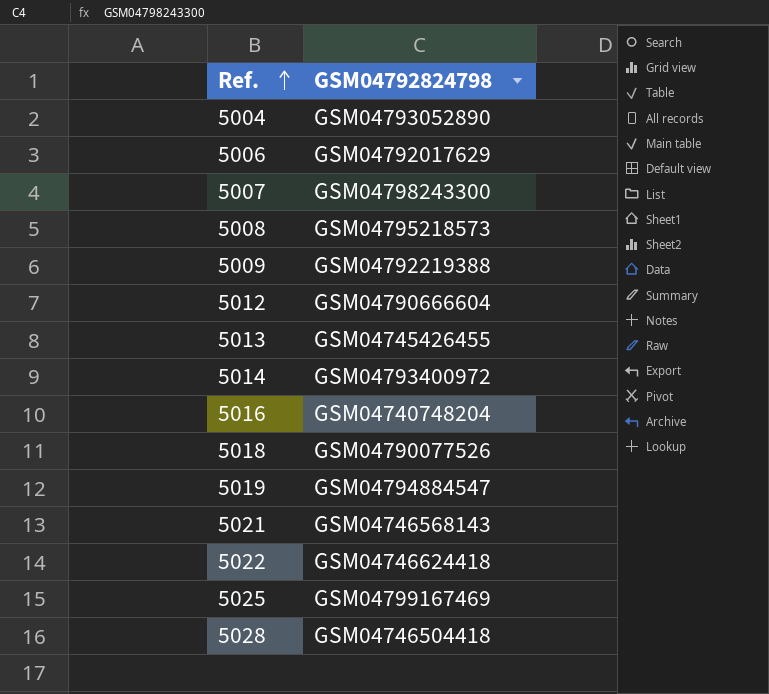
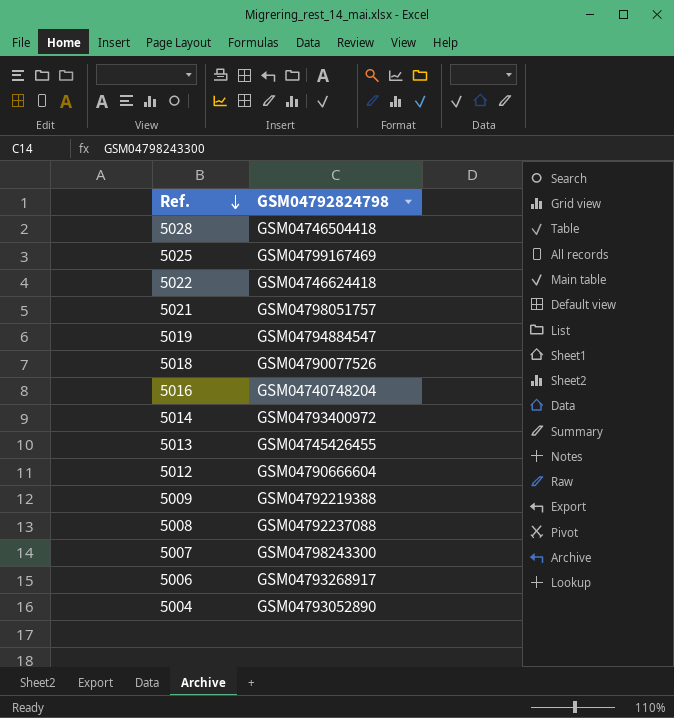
row order: Ref. ascending -> Ref. descending
5021 | GSM04792824798: GSM04746568143 -> GSM04798051757
5008 | GSM04792824798: GSM04795218573 -> GSM04792237088
5006 | GSM04792824798: GSM04792017629 -> GSM04793268917

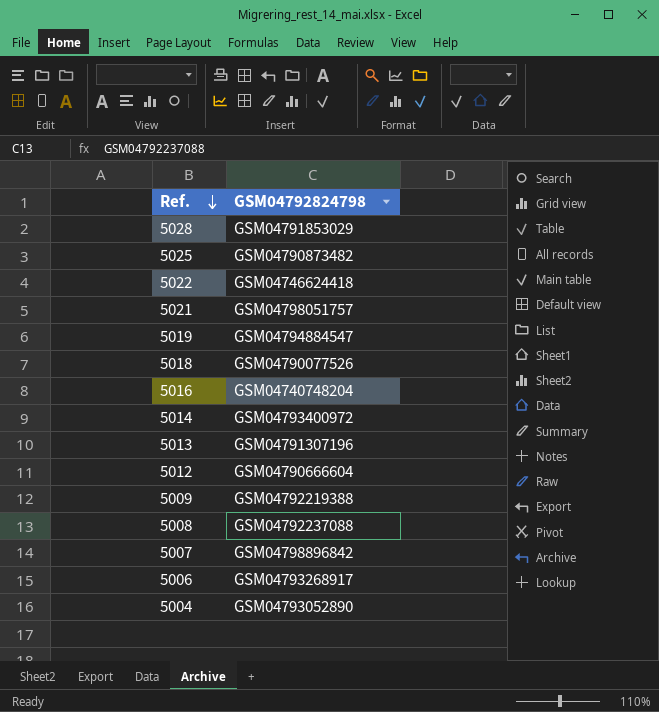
5028 | GSM04792824798: GSM04746504418 -> GSM04791853029
5025 | GSM04792824798: GSM04799167469 -> GSM04790873482
5013 | GSM04792824798: GSM04745426455 -> GSM04791307196
5007 | GSM04792824798: GSM04798243300 -> GSM04798896842

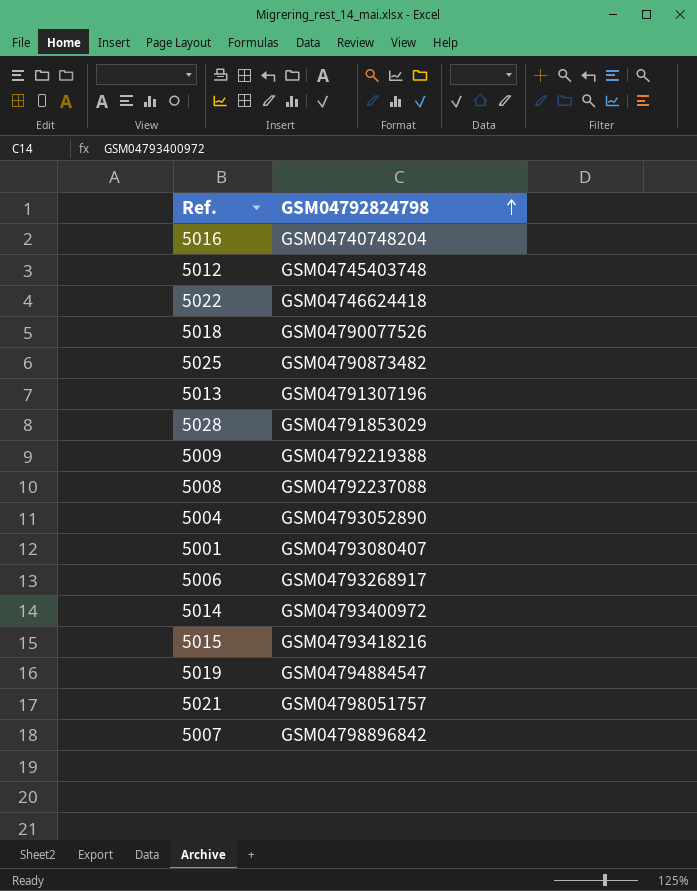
row order: Ref. descending -> GSM04792824798 ascending
5012 | GSM04792824798: GSM04790666604 -> GSM04745403748
row 5001: none -> GSM04793080407
row 5015: none -> GSM04793418216

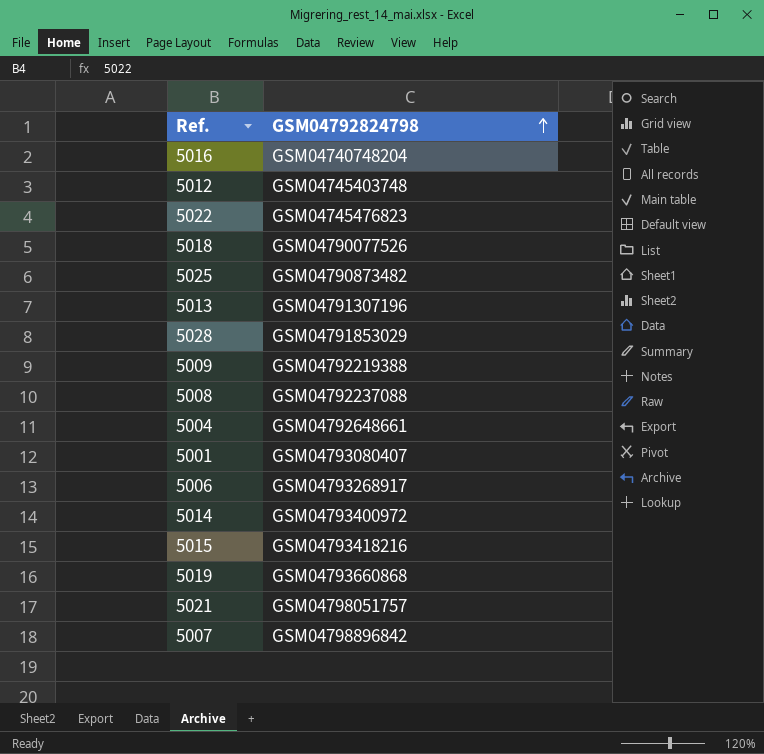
5022 | GSM04792824798: GSM04746624418 -> GSM04745476823
5004 | GSM04792824798: GSM04793052890 -> GSM04792648661
5019 | GSM04792824798: GSM04794884547 -> GSM04793660868

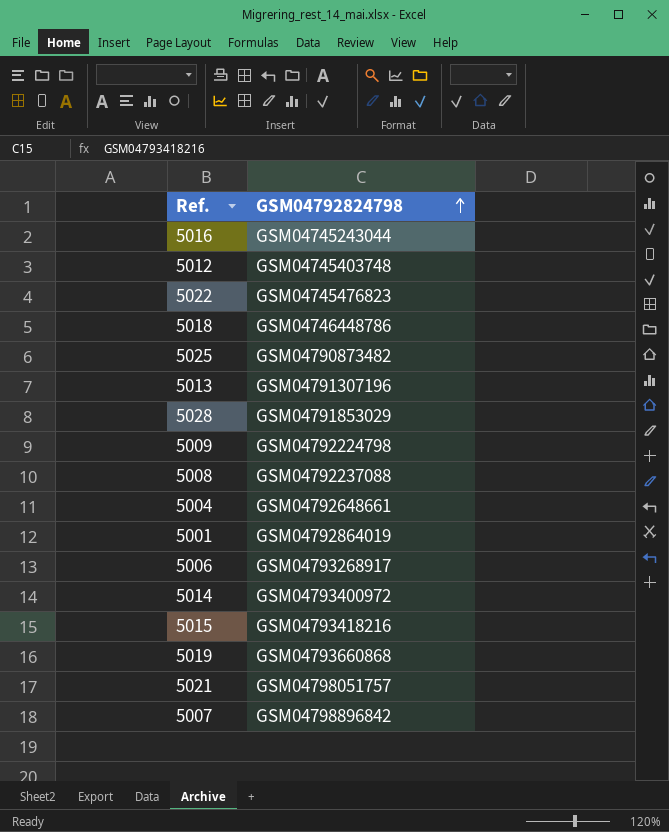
5016 | GSM04792824798: GSM04740748204 -> GSM04745243044
5018 | GSM04792824798: GSM04790077526 -> GSM04746448786
5009 | GSM04792824798: GSM04792219388 -> GSM04792224798
5001 | GSM04792824798: GSM04793080407 -> GSM04792864019

